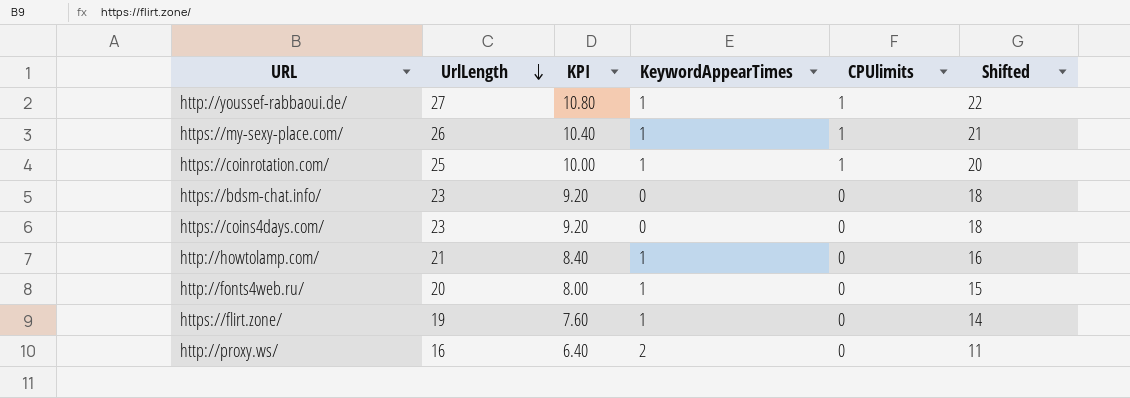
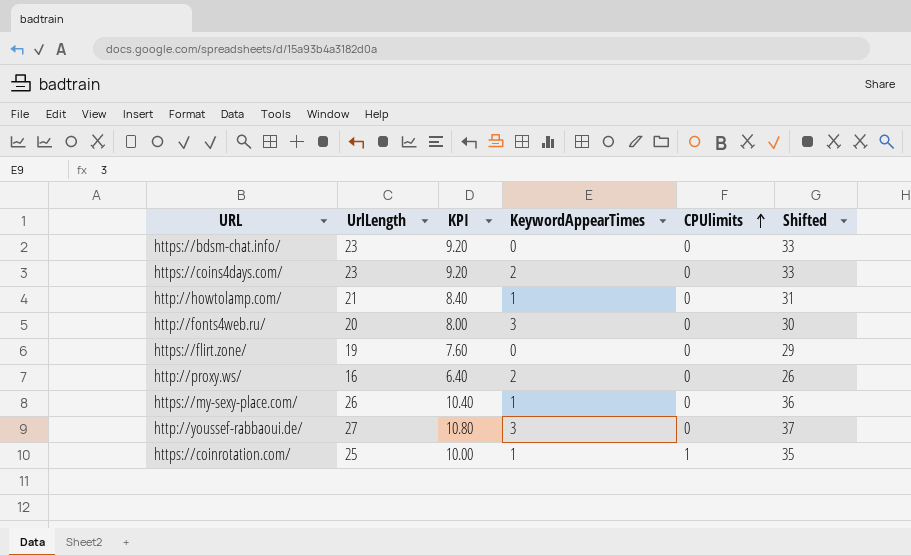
row order: UrlLength descending -> CPUlimits ascending
column Shifted | formula: [UrlLength] - 5 -> [UrlLength] + 10
https://coins4days.com/ | KeywordAppearTimes: 0 -> 2
http://fonts4web.ru/ | KeywordAppearTimes: 1 -> 3
https://flirt.zone/ | KeywordAppearTimes: 1 -> 0
https://my-sexy-place.com/ | CPUlimits: 1 -> 0
http://youssef-rabbaoui.de/ | KeywordAppearTimes: 1 -> 3
http://youssef-rabbaoui.de/ | CPUlimits: 1 -> 0

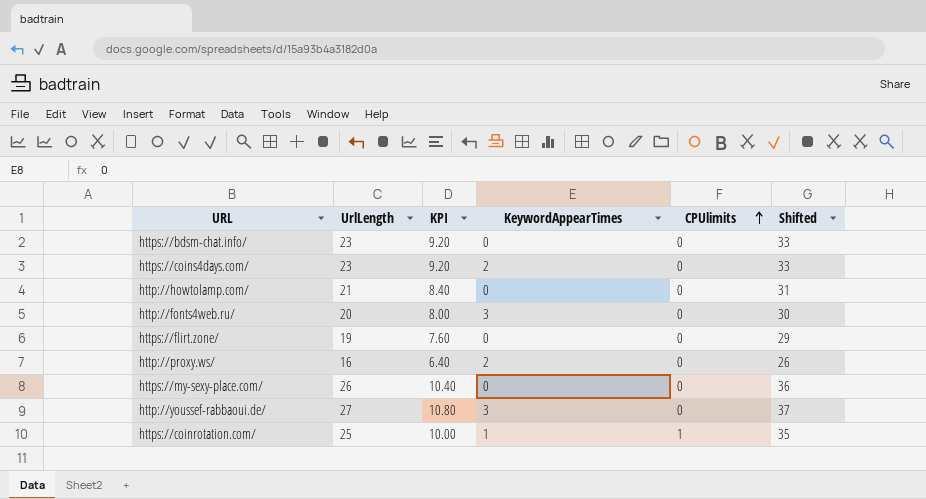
http://howtolamp.com/ | KeywordAppearTimes: 1 -> 0
https://my-sexy-place.com/ | KeywordAppearTimes: 1 -> 0

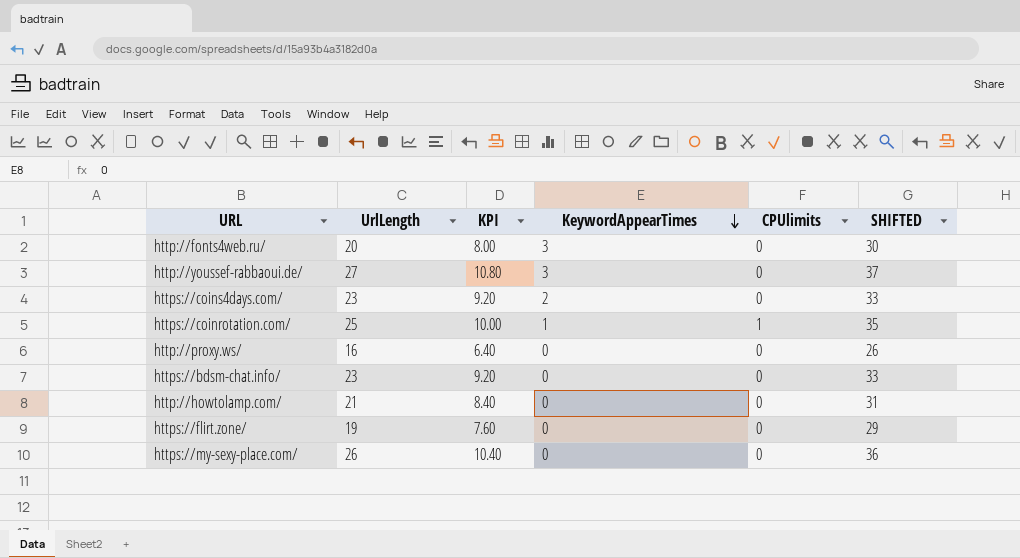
row order: CPUlimits ascending -> KeywordAppearTimes descending
column name: Shifted -> SHIFTED
http://proxy.ws/ | KeywordAppearTimes: 2 -> 0

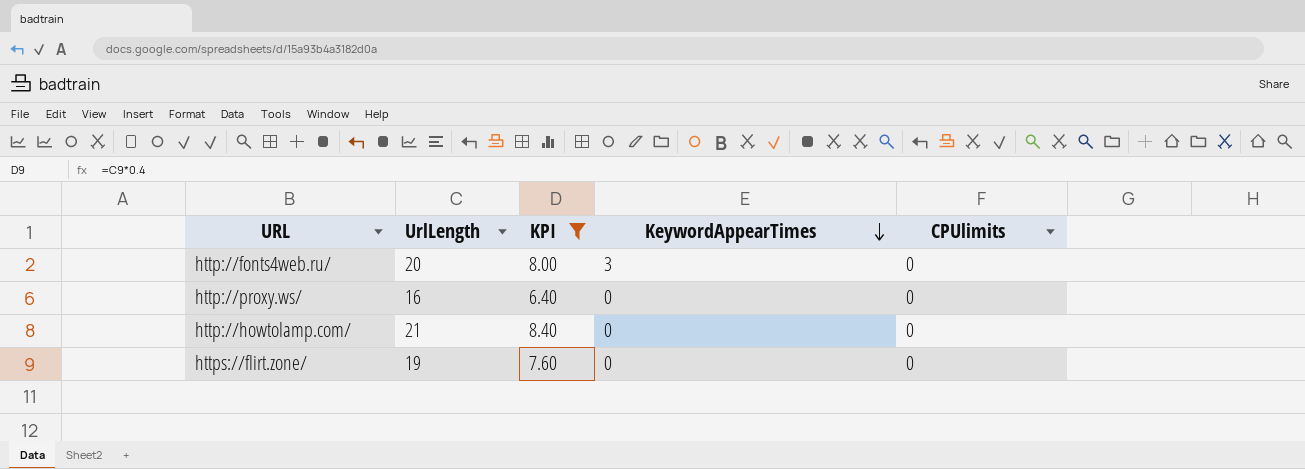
filter: none -> KPI <= 8.40
column SHIFTED | formula: [UrlLength] + 10 -> none

